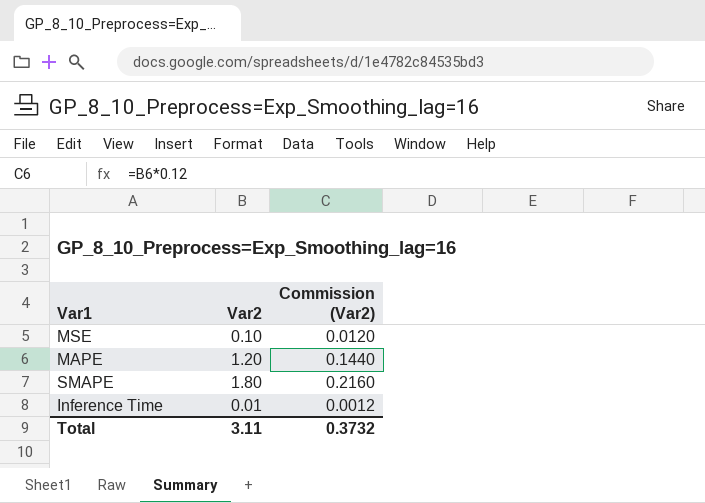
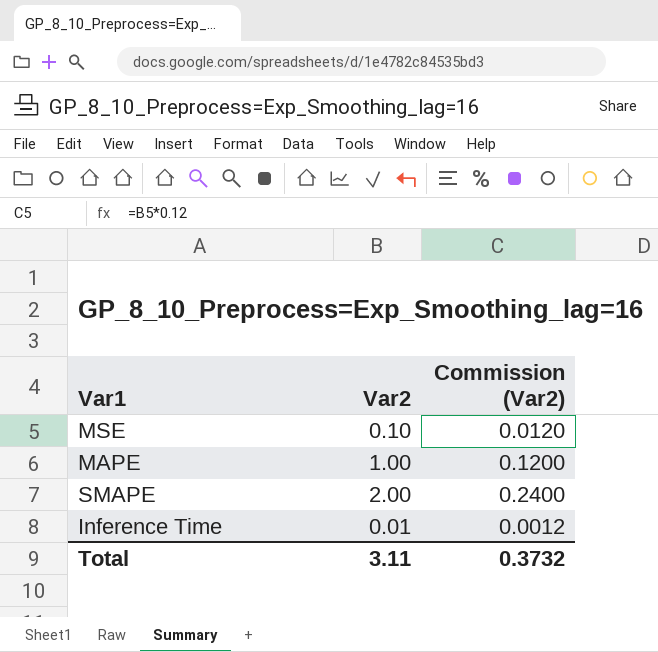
MAPE | Var2: 1.20 -> 1.00
MAPE | Commission (Var2): 0.1440 -> 0.1200
SMAPE | Var2: 1.80 -> 2.00
SMAPE | Commission (Var2): 0.2160 -> 0.2400

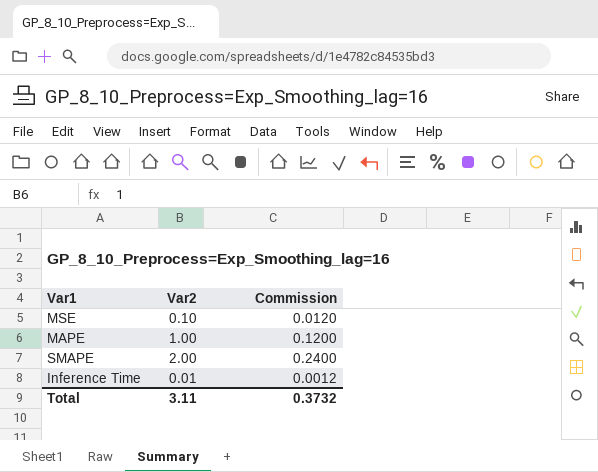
column name: Commission (Var2) -> Commission

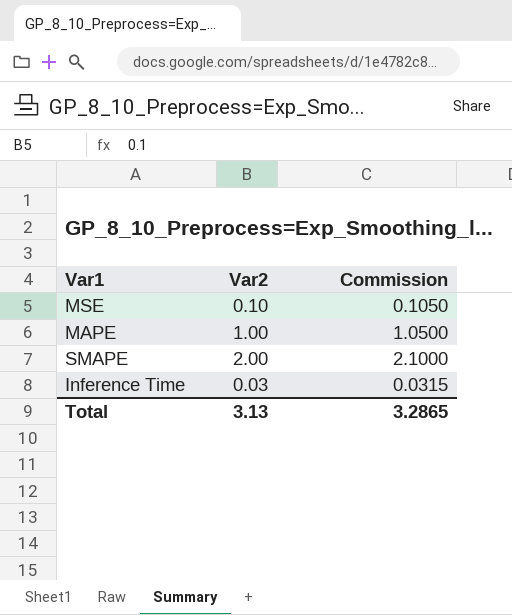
column Commission | formula: [Var2] * 0.12 -> [Var2] * 1.05
Inference Time | Var2: 0.01 -> 0.03
Total | Var2: 3.11 -> 3.13
Total | Commission: 0.3732 -> 3.2865

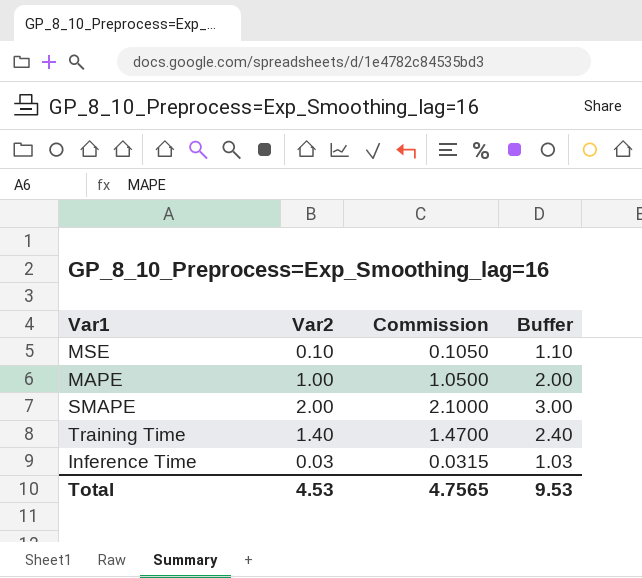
column Buffer | formula: none -> [Var2] + 1
row Training Time: none -> 1.40 | 1.4700 | 2.40
Total | Var2: 3.13 -> 4.53
Total | Commission: 3.2865 -> 4.7565

